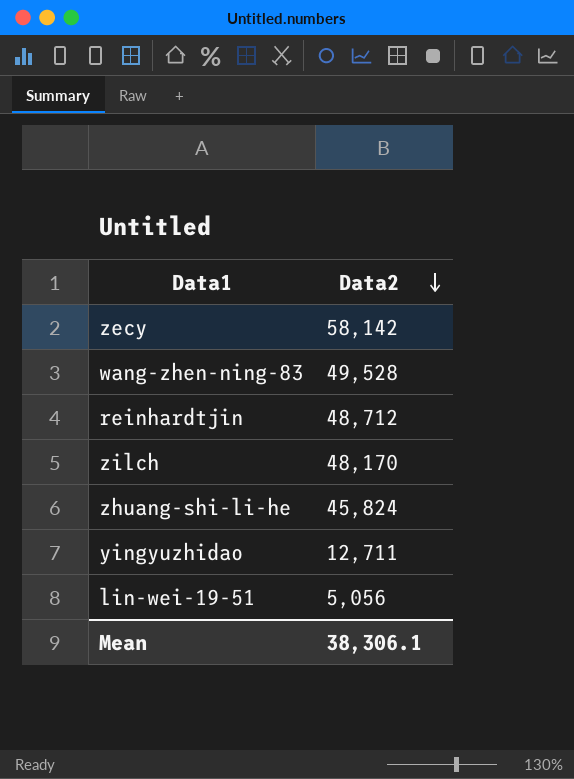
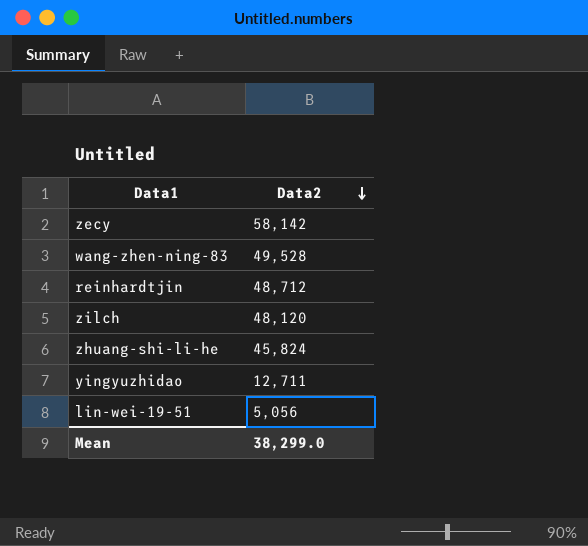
zilch | Data2: 48,170 -> 48,120
Mean | Data2: 38,306.1 -> 38,299.0

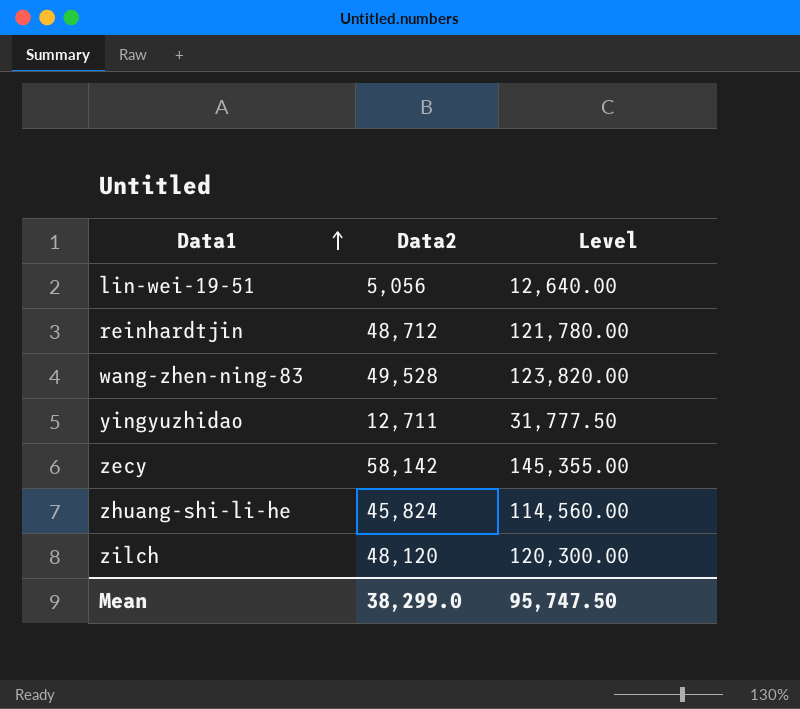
row order: Data2 descending -> Data1 ascending
column Level | formula: none -> [Data2] * 2.5

